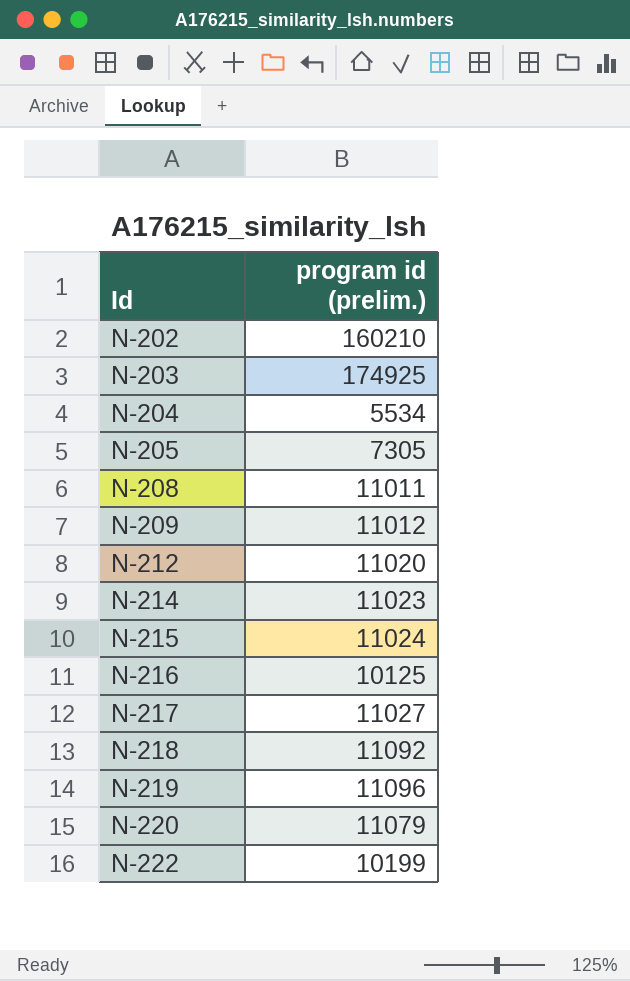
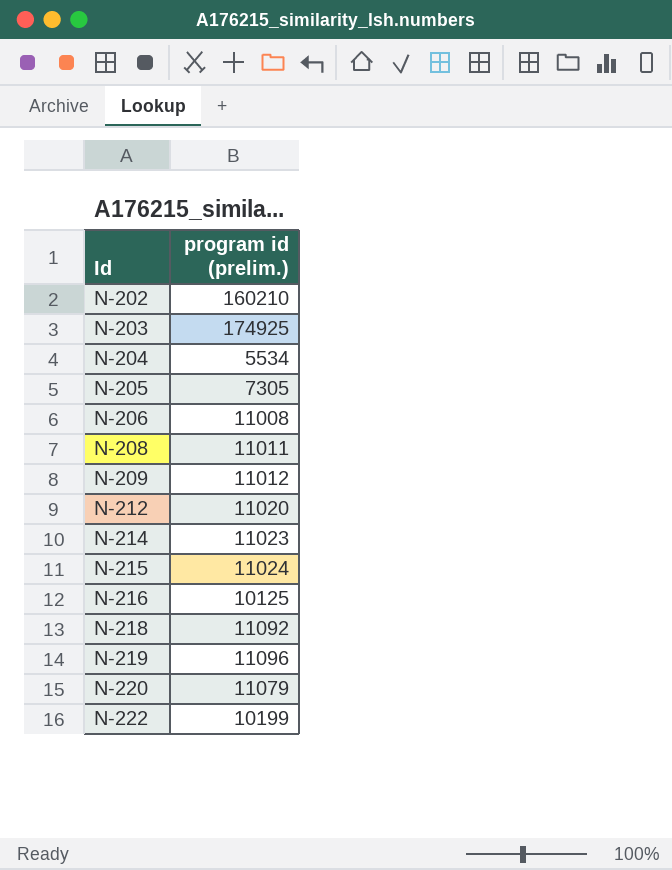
row N-217: 11027 -> none
row N-206: none -> 11008

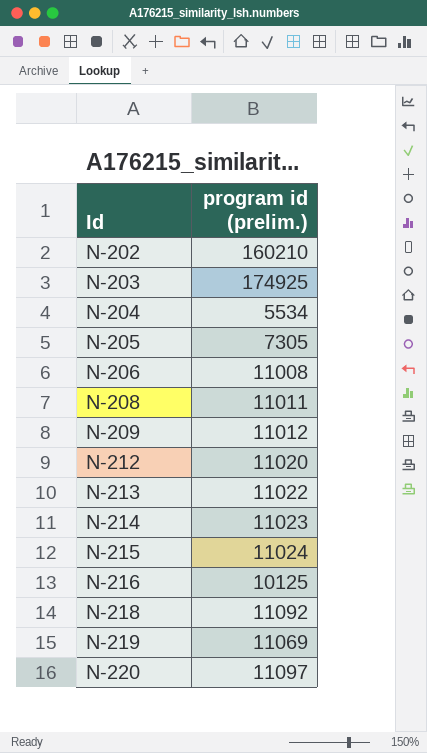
row N-222: 10199 -> none
row N-213: none -> 11022
N-219 | program id (prelim.): 11096 -> 11069
N-220 | program id (prelim.): 11079 -> 11097

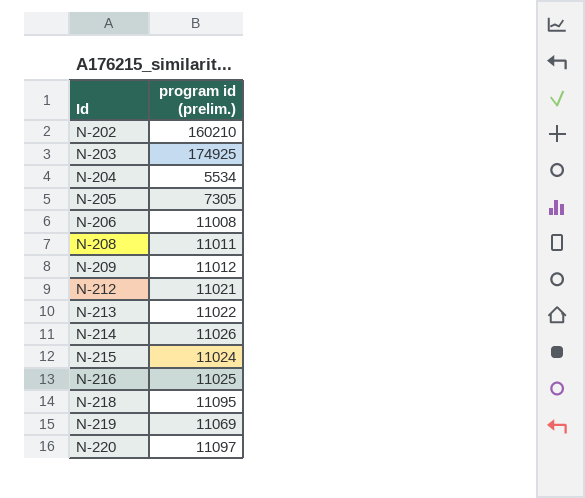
N-212 | program id (prelim.): 11020 -> 11021
N-214 | program id (prelim.): 11023 -> 11026
N-216 | program id (prelim.): 10125 -> 11025
N-218 | program id (prelim.): 11092 -> 11095

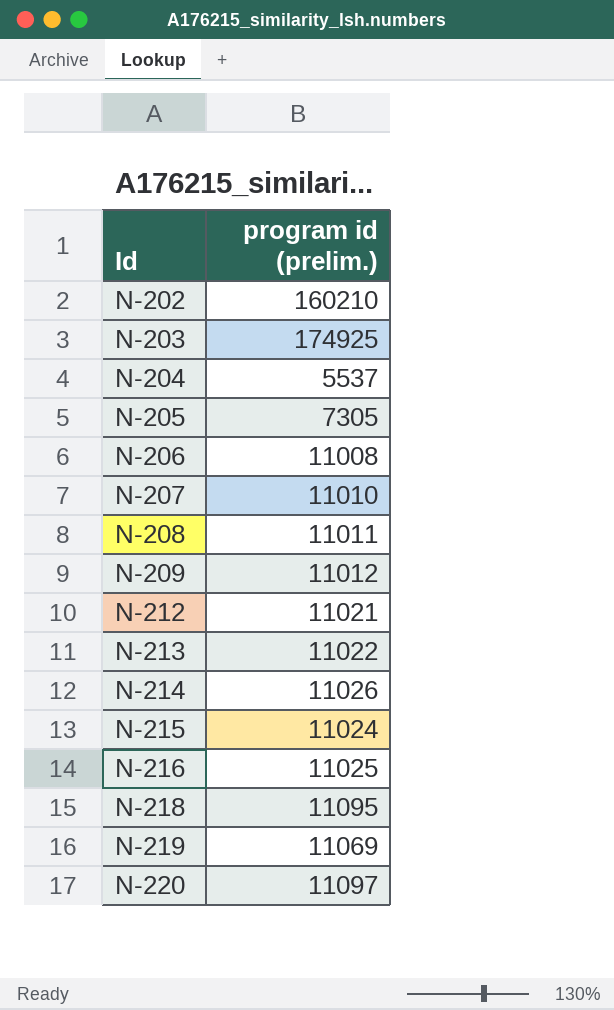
N-204 | program id (prelim.): 5534 -> 5537
row N-207: none -> 11010

